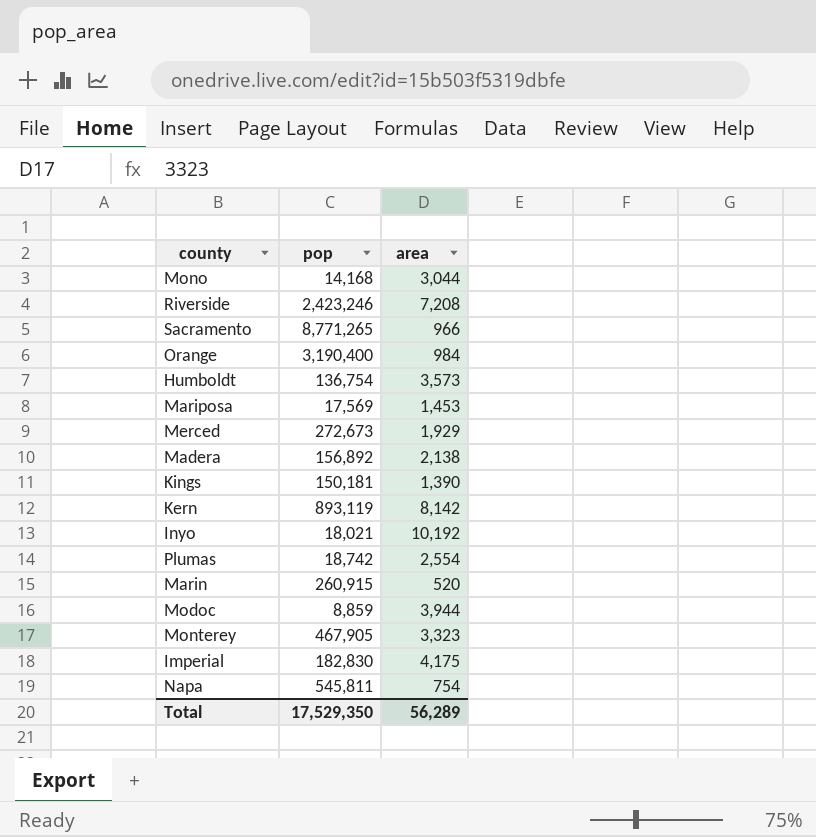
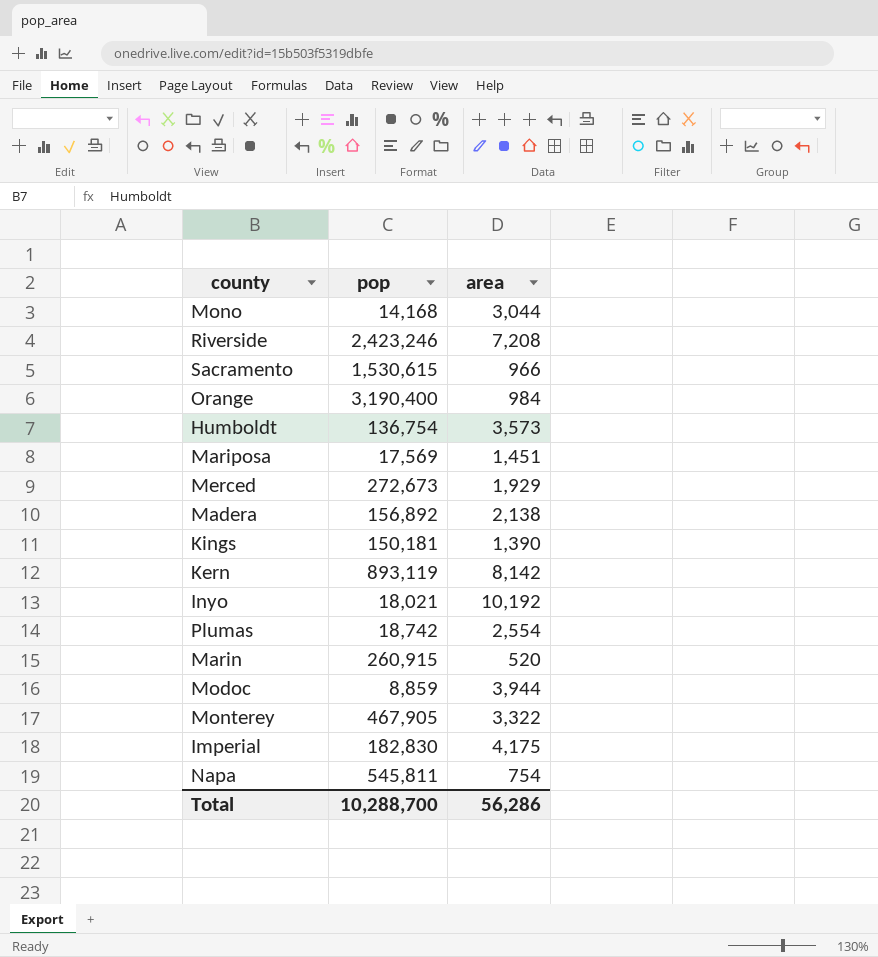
Sacramento | pop: 8,771,265 -> 1,530,615
Mariposa | area: 1,453 -> 1,451
Monterey | area: 3,323 -> 3,322
Total | pop: 17,529,350 -> 10,288,700
Total | area: 56,289 -> 56,286

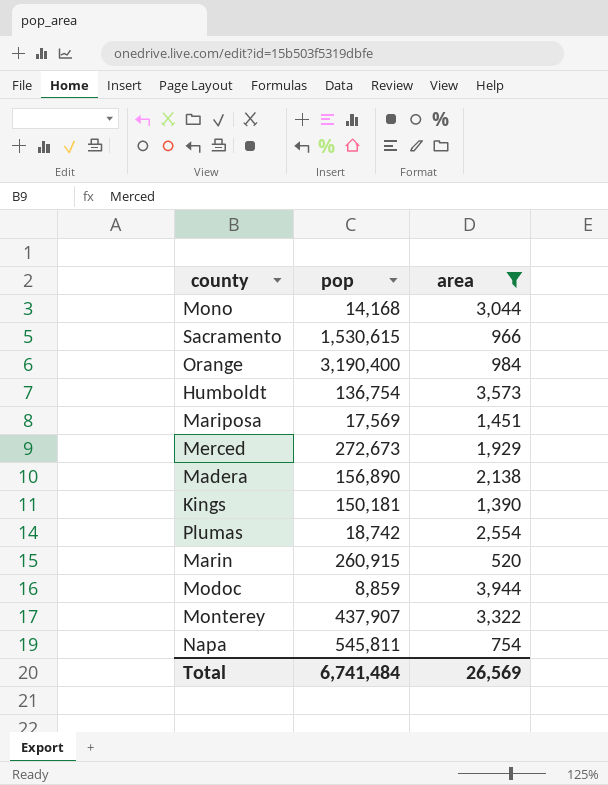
filter: none -> area <= 3,944
Madera | pop: 156,892 -> 156,890
Monterey | pop: 467,905 -> 437,907
Total | pop: 10,288,700 -> 6,741,484
Total | area: 56,286 -> 26,569

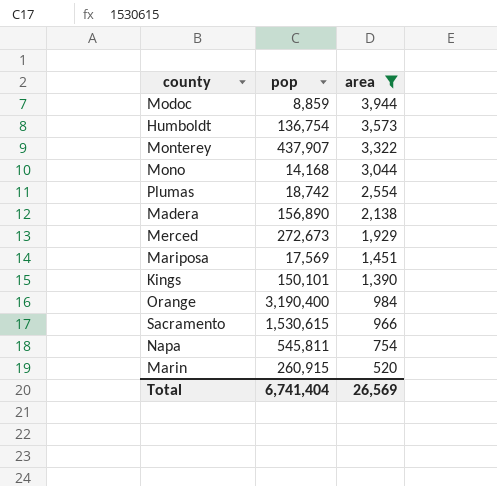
row order: none -> area descending
Kings | pop: 150,181 -> 150,101
Total | pop: 6,741,484 -> 6,741,404

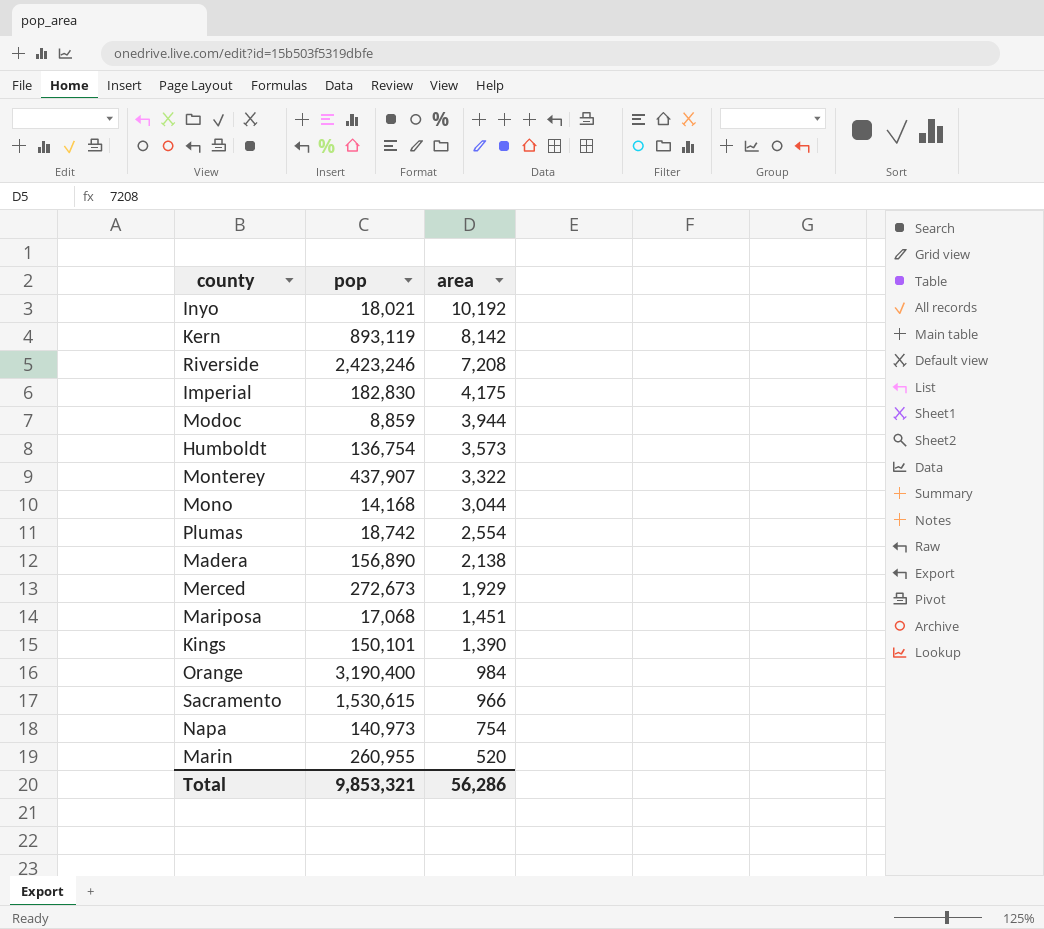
filter: area <= 3,944 -> none
Mariposa | pop: 17,569 -> 17,068
Napa | pop: 545,811 -> 140,973
Marin | pop: 260,915 -> 260,955
Total | pop: 6,741,404 -> 9,853,321
Total | area: 26,569 -> 56,286

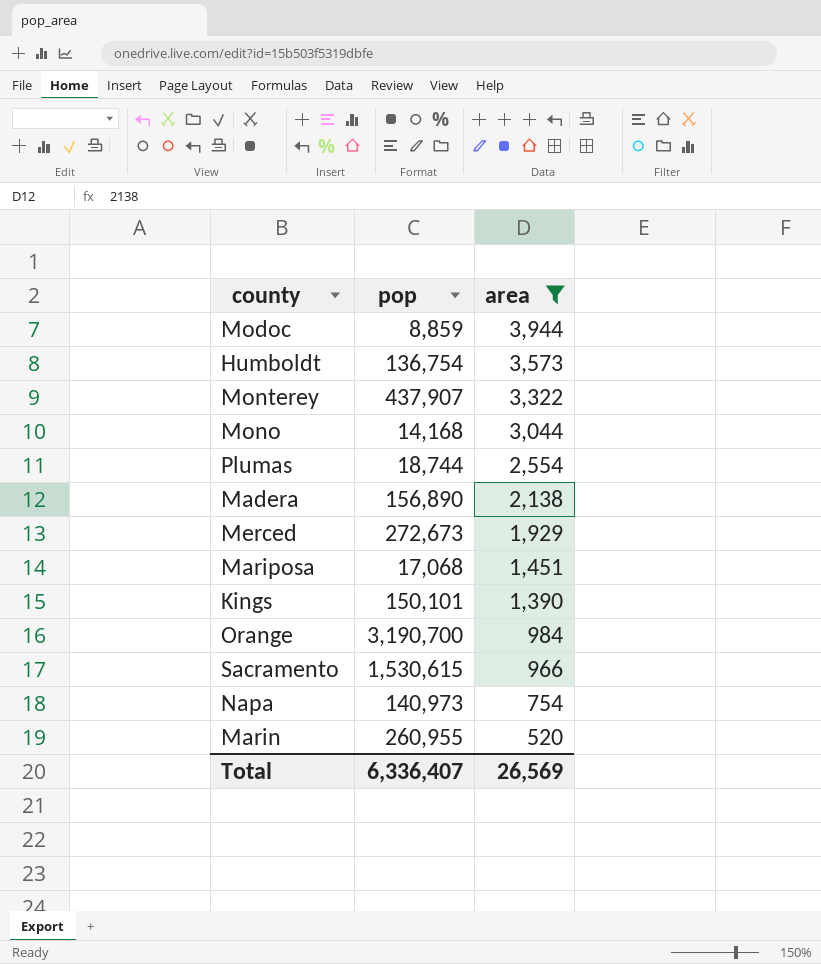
filter: none -> area <= 3,944
Plumas | pop: 18,742 -> 18,744
Orange | pop: 3,190,400 -> 3,190,700
Total | pop: 9,853,321 -> 6,336,407
Total | area: 56,286 -> 26,569

